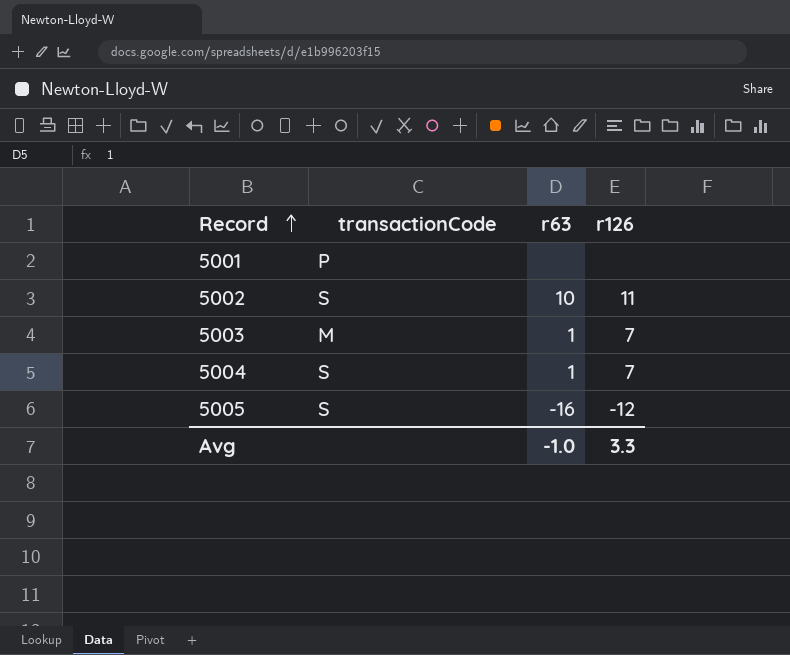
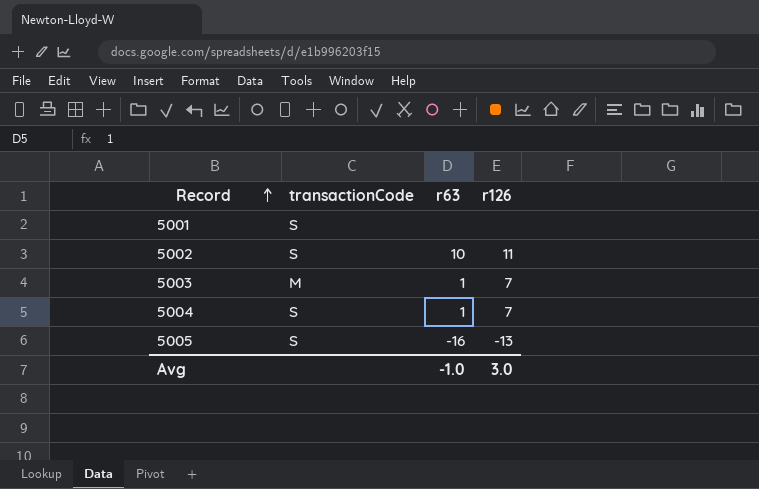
5001 | transactionCode: P -> S
5005 | r126: -12 -> -13
Avg | r126: 3.3 -> 3.0

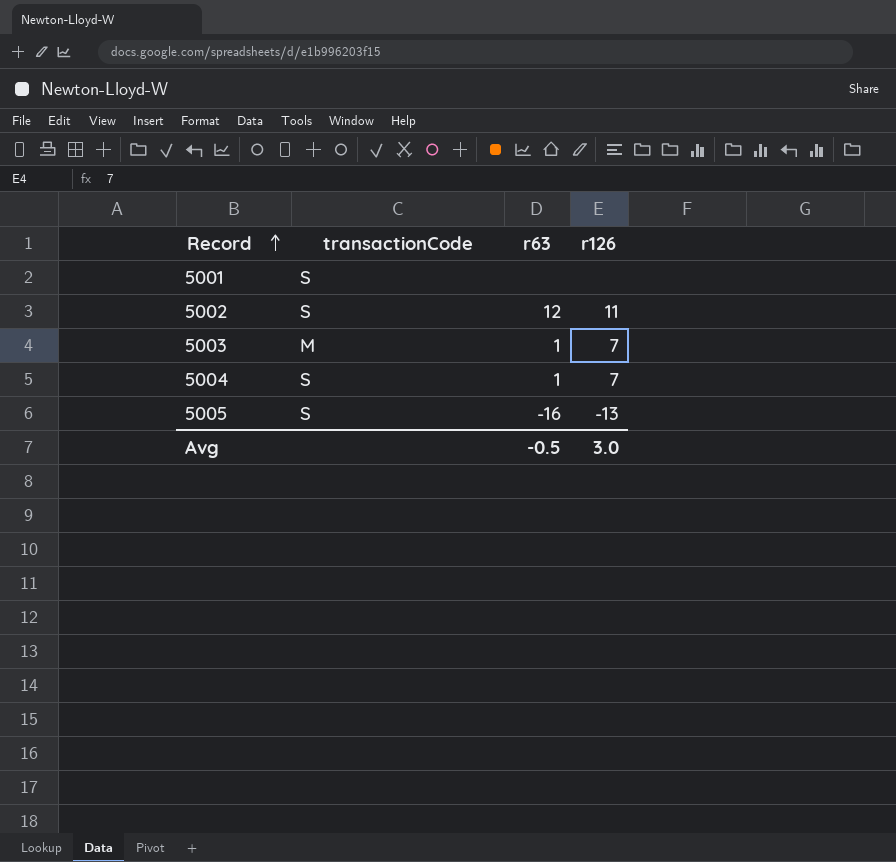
5002 | r63: 10 -> 12
Avg | r63: -1.0 -> -0.5

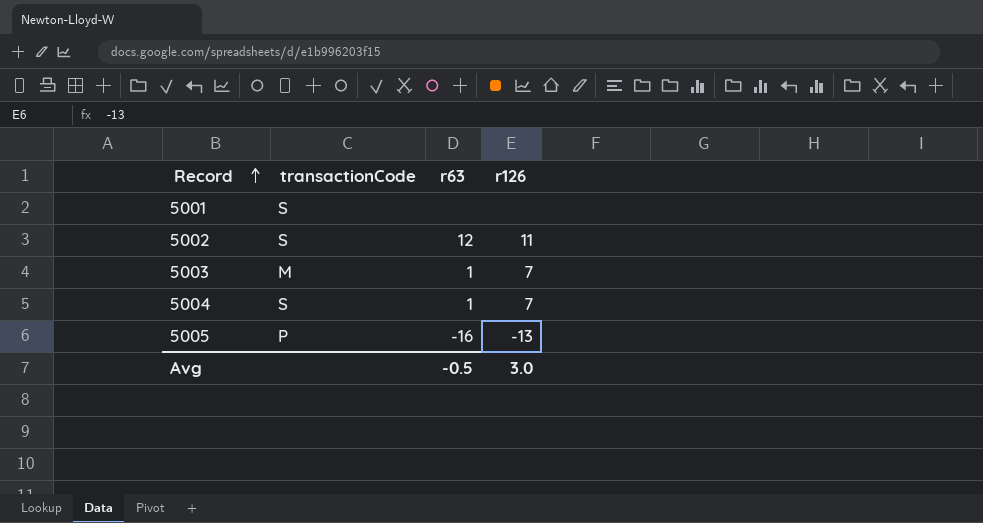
5005 | transactionCode: S -> P

